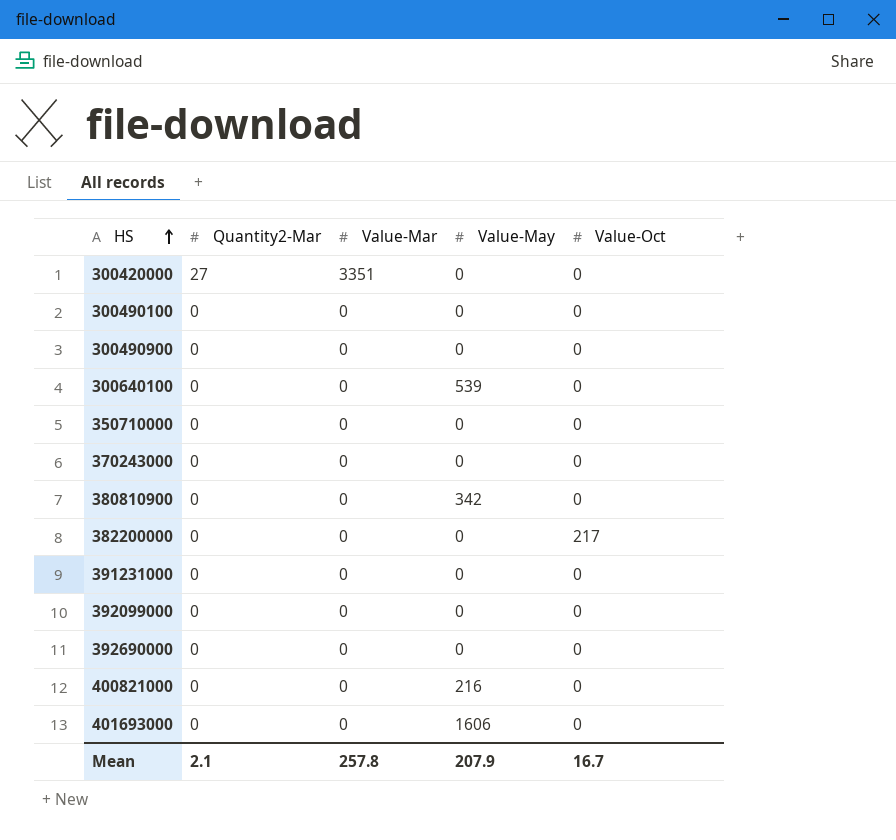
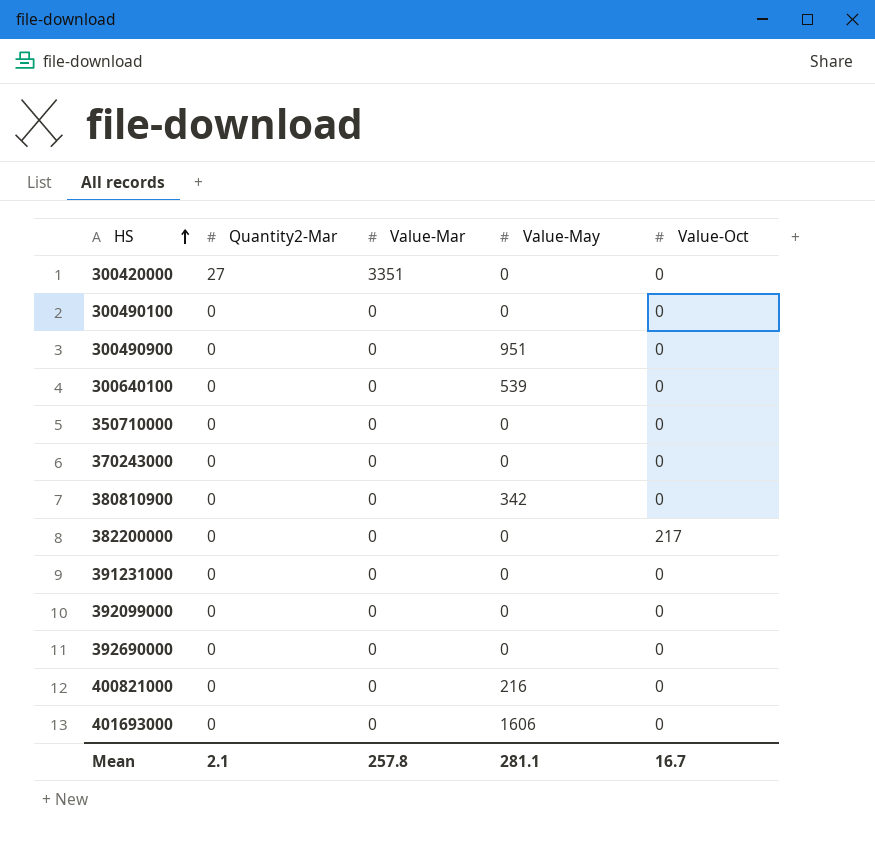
300490900 | Value-May: 0 -> 951
Mean | Value-May: 207.9 -> 281.1

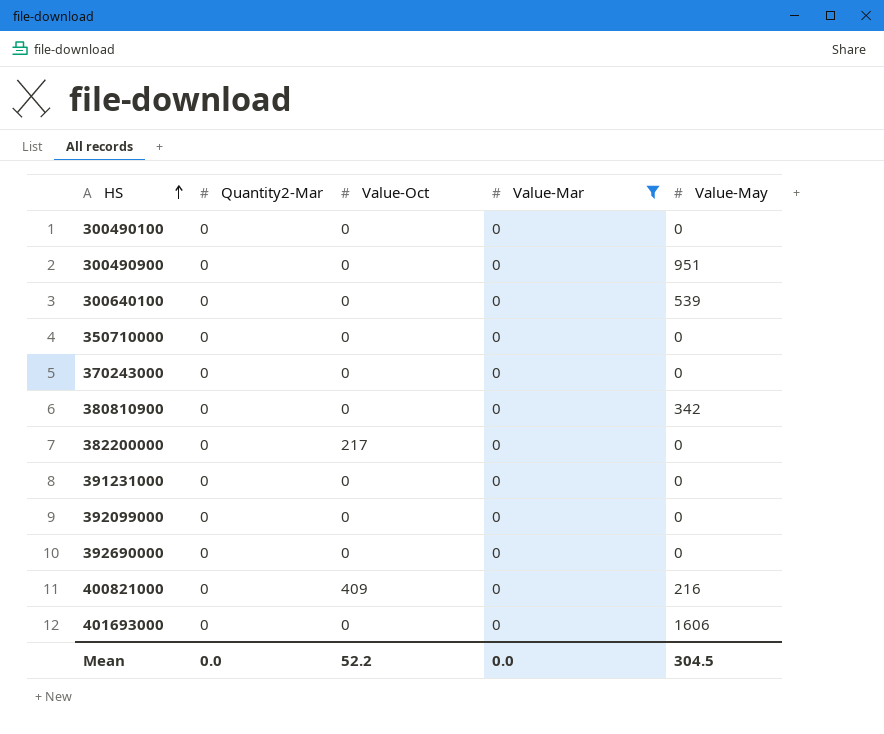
filter: none -> Value-Mar = 0
column Value-Oct | position: 5 -> 3
400821000 | Value-Oct: 0 -> 409
Mean | Quantity2-Mar: 2.1 -> 0.0
Mean | Value-Oct: 16.7 -> 52.2
Mean | Value-Mar: 257.8 -> 0.0
Mean | Value-May: 281.1 -> 304.5

